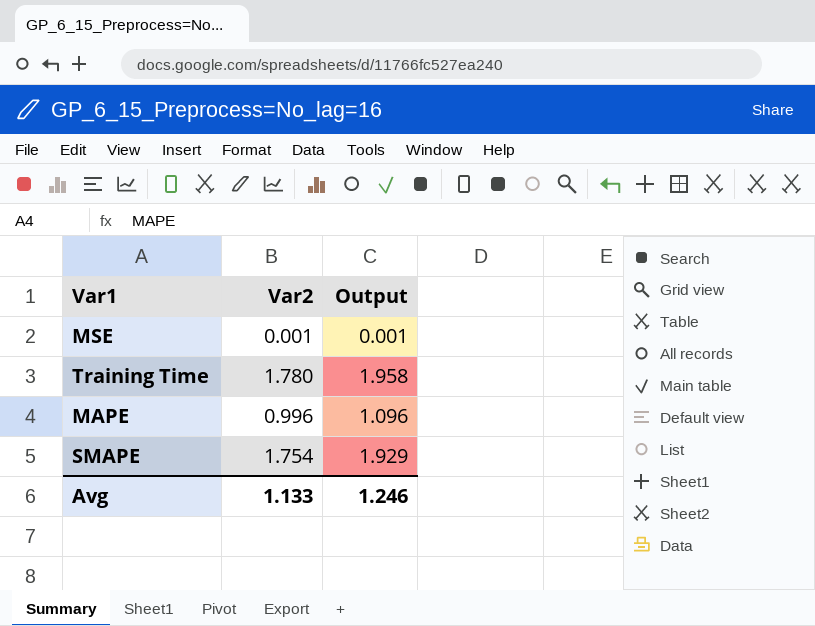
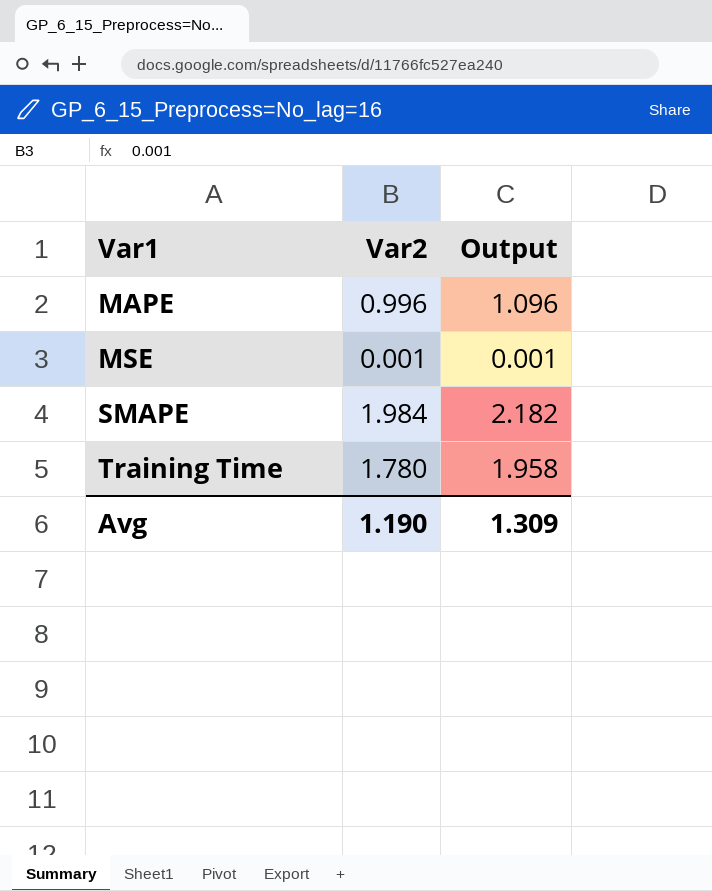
row order: none -> Var1 ascending
SMAPE | Var2: 1.754 -> 1.984
SMAPE | Output: 1.929 -> 2.182
Avg | Var2: 1.133 -> 1.190
Avg | Output: 1.246 -> 1.309

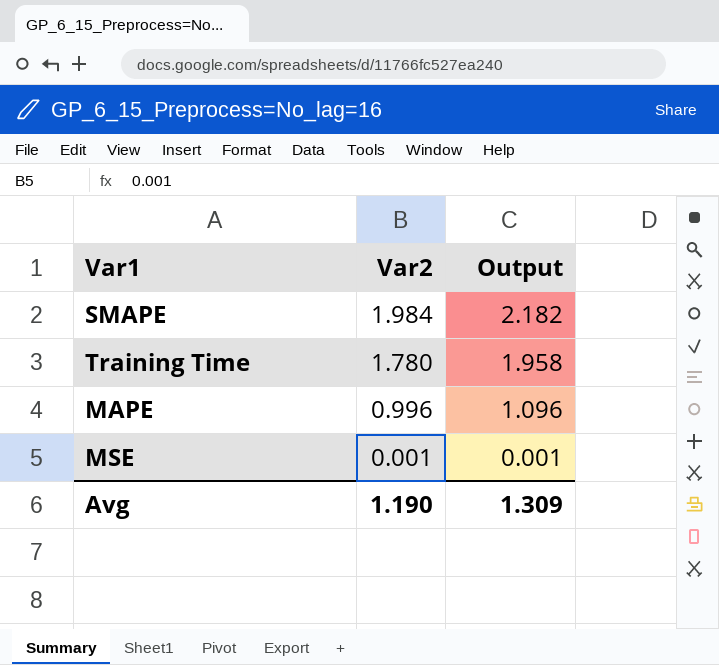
row order: Var1 ascending -> Var2 descending

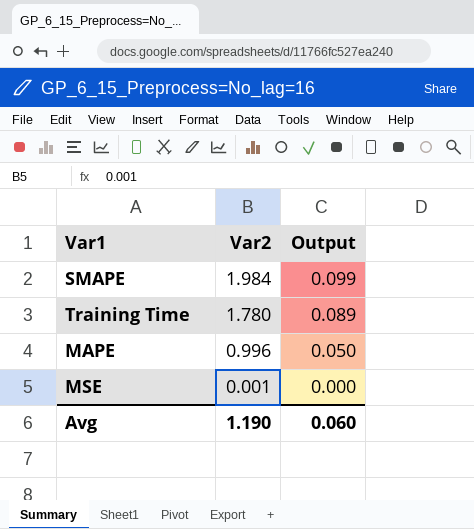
column Output | formula: [Var2] * 1.1 -> [Var2] * 0.05
Avg | Output: 1.309 -> 0.060

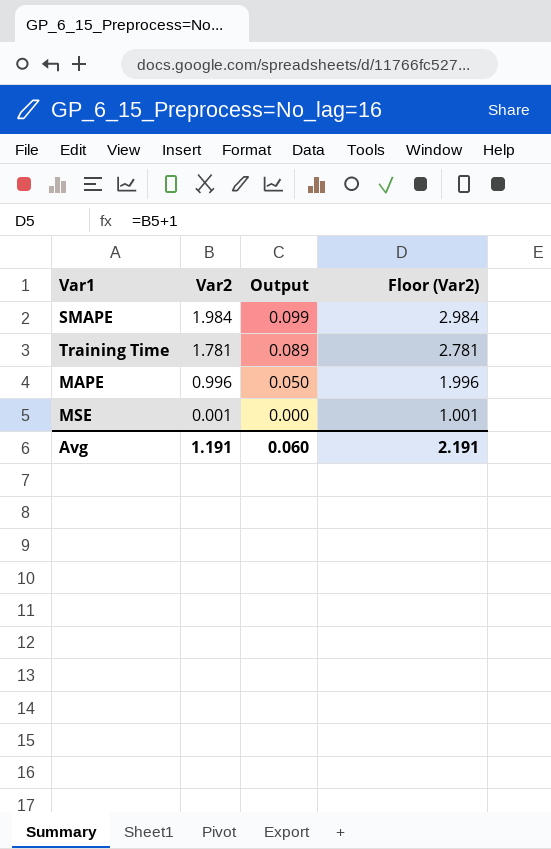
column Floor (Var2) | formula: none -> [Var2] + 1
Training Time | Var2: 1.780 -> 1.781
Avg | Var2: 1.190 -> 1.191

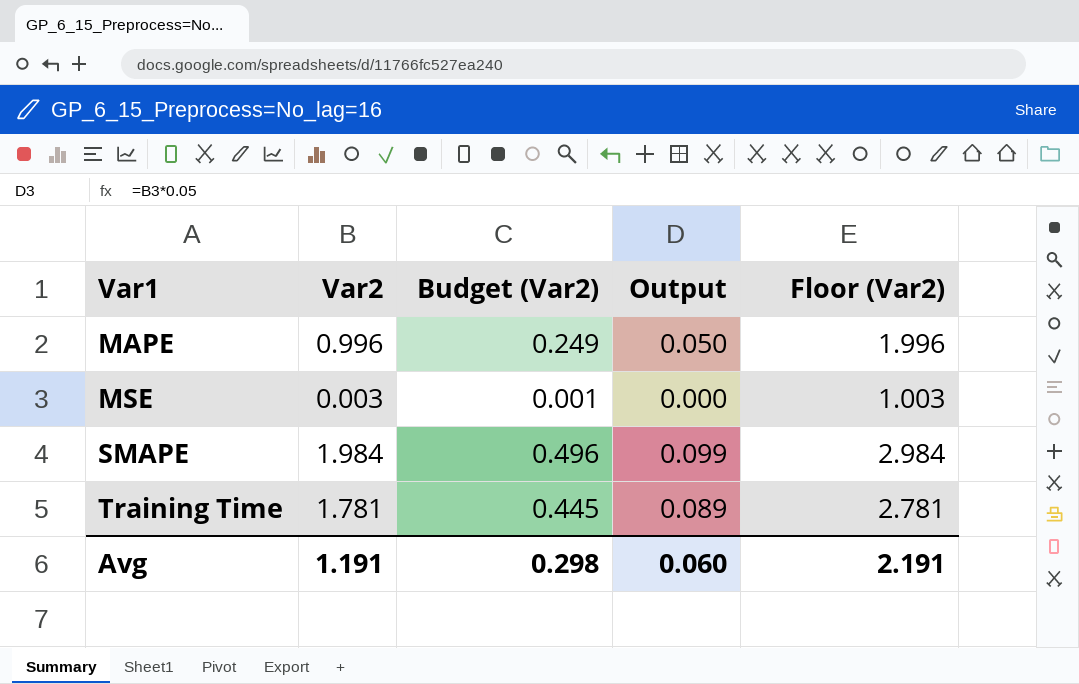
row order: Var2 descending -> Var1 ascending
column Budget (Var2) | formula: none -> [Var2] * 0.25
MSE | Var2: 0.001 -> 0.003
MSE | Floor (Var2): 1.001 -> 1.003

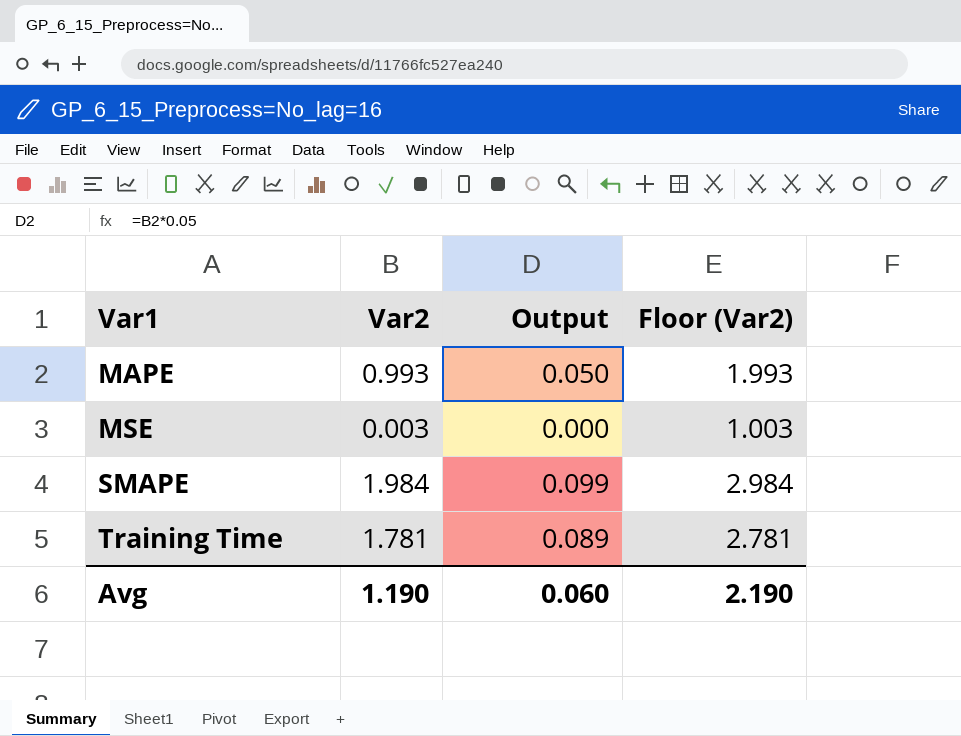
column Budget (Var2) | formula: [Var2] * 0.25 -> none
MAPE | Var2: 0.996 -> 0.993
MAPE | Floor (Var2): 1.996 -> 1.993
Avg | Var2: 1.191 -> 1.190
Avg | Floor (Var2): 2.191 -> 2.190

